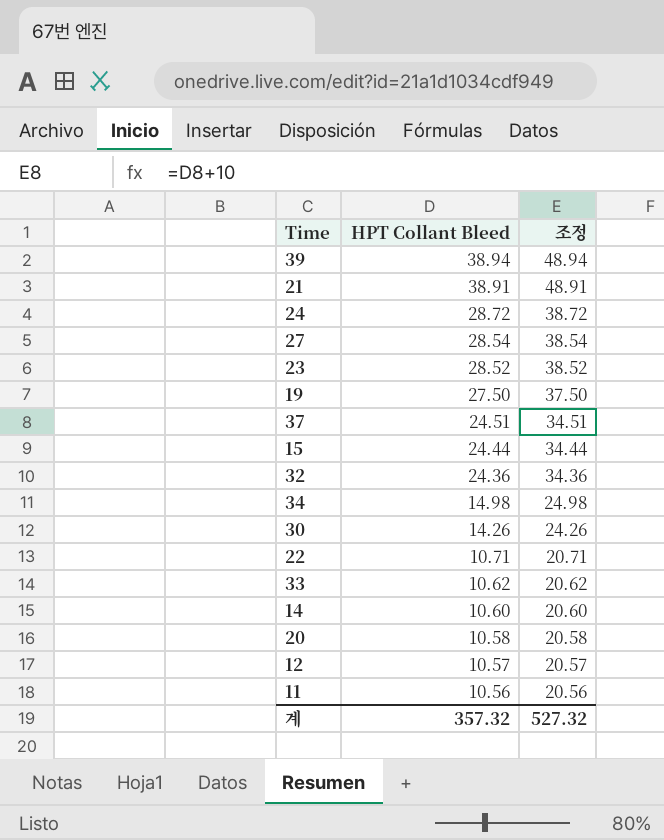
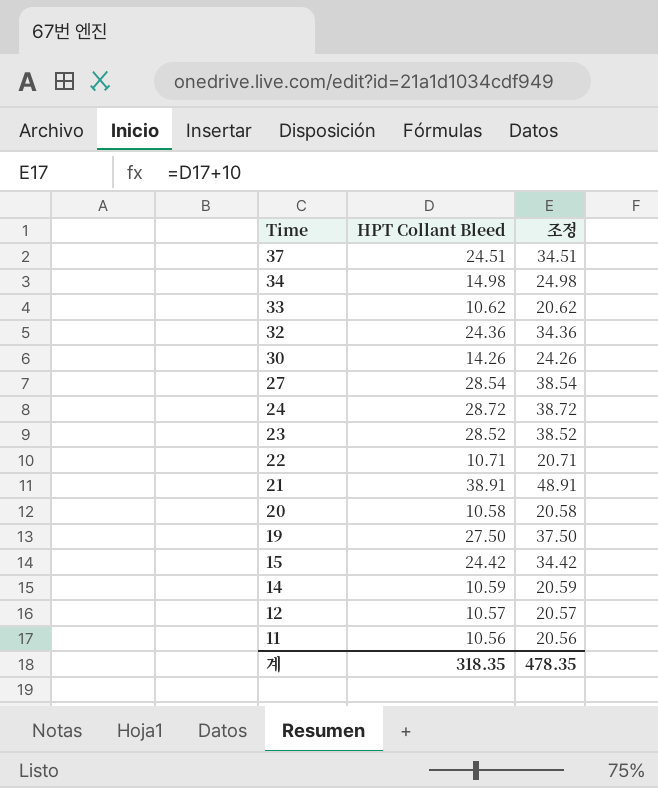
row order: HPT Collant Bleed descending -> Time descending
row 39: 38.94 | 48.94 -> none
15 | HPT Collant Bleed: 24.44 -> 24.42
15 | 조정: 34.44 -> 34.42
14 | HPT Collant Bleed: 10.60 -> 10.59
14 | 조정: 20.60 -> 20.59
계 | HPT Collant Bleed: 357.32 -> 318.35
계 | 조정: 527.32 -> 478.35

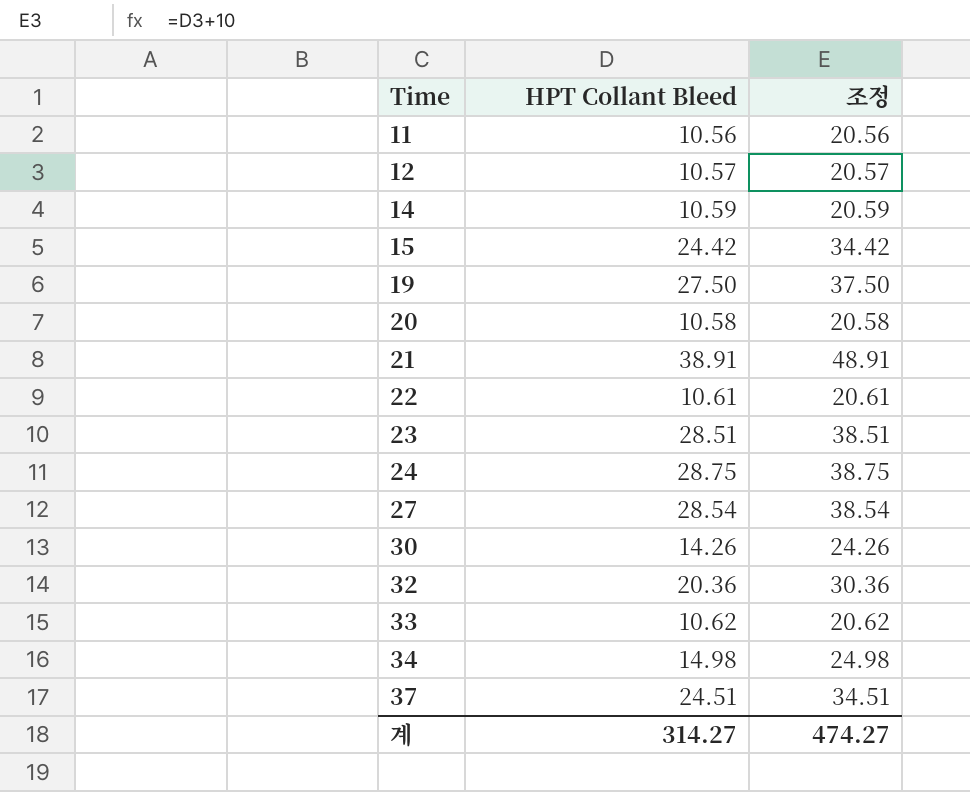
row order: Time descending -> Time ascending
22 | HPT Collant Bleed: 10.71 -> 10.61
22 | 조정: 20.71 -> 20.61
23 | HPT Collant Bleed: 28.52 -> 28.51
23 | 조정: 38.52 -> 38.51
24 | HPT Collant Bleed: 28.72 -> 28.75
24 | 조정: 38.72 -> 38.75
32 | HPT Collant Bleed: 24.36 -> 20.36
32 | 조정: 34.36 -> 30.36
계 | HPT Collant Bleed: 318.35 -> 314.27
계 | 조정: 478.35 -> 474.27

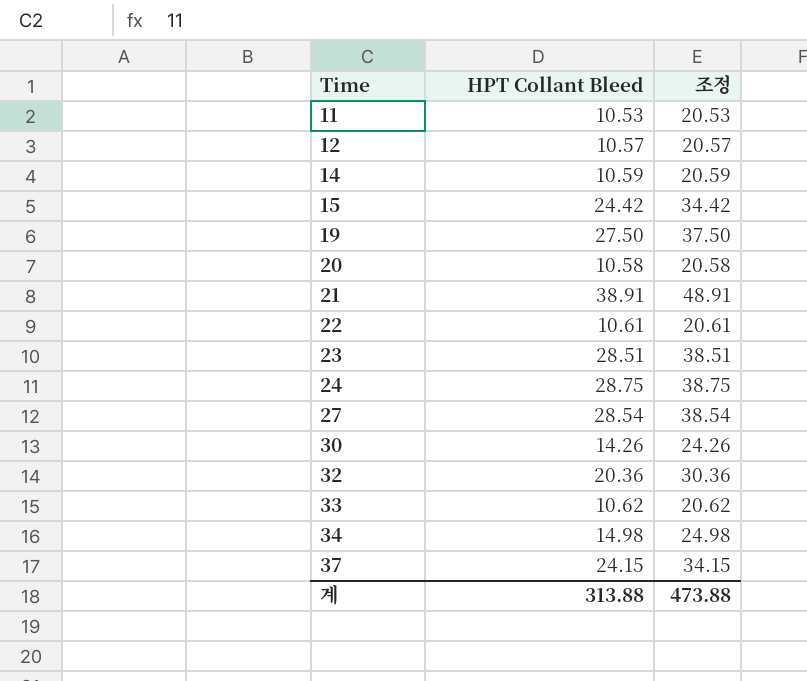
11 | HPT Collant Bleed: 10.56 -> 10.53
11 | 조정: 20.56 -> 20.53
37 | HPT Collant Bleed: 24.51 -> 24.15
37 | 조정: 34.51 -> 34.15
계 | HPT Collant Bleed: 314.27 -> 313.88
계 | 조정: 474.27 -> 473.88

